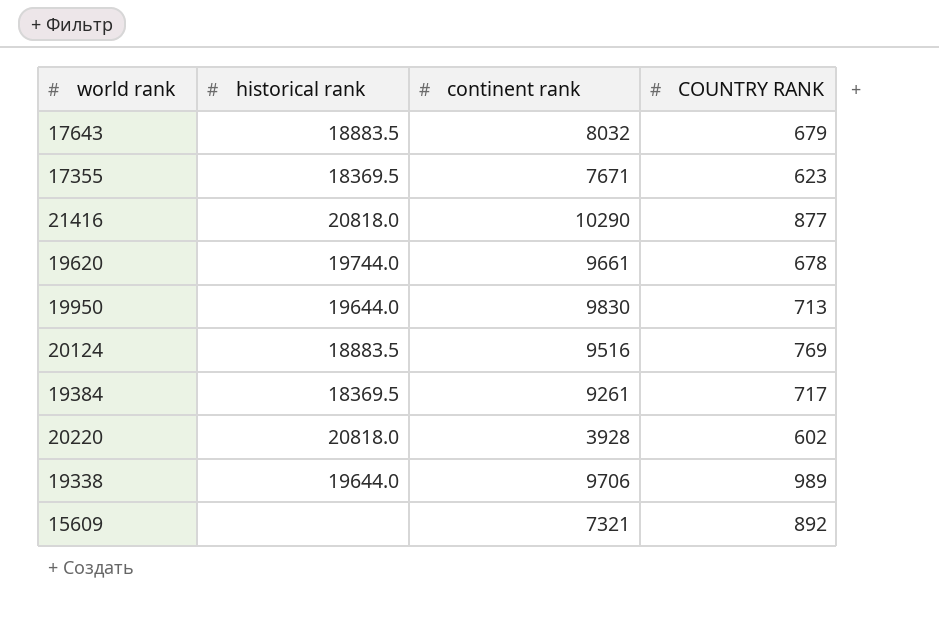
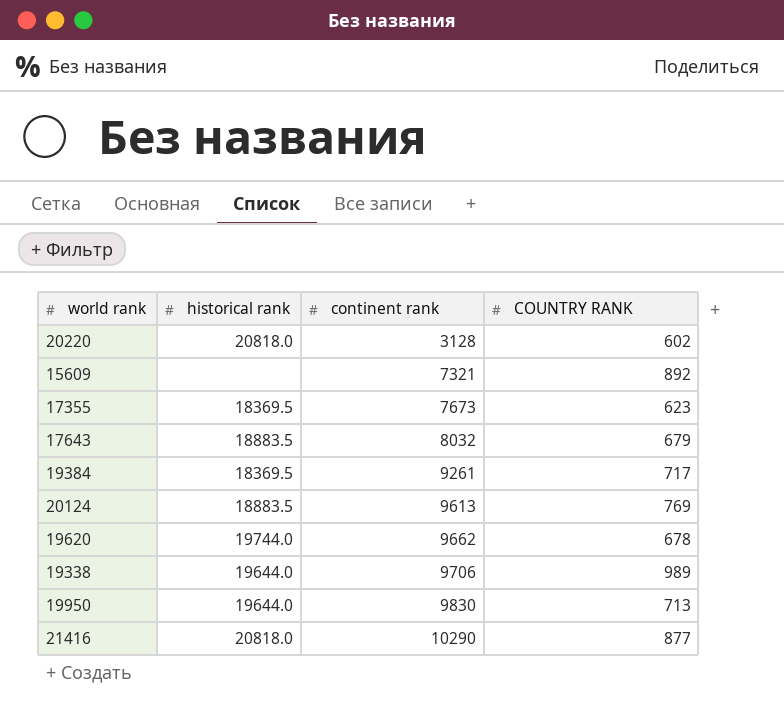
row order: none -> continent rank ascending
20220 | continent rank: 3928 -> 3128
17355 | continent rank: 7671 -> 7673
20124 | continent rank: 9516 -> 9613
19620 | continent rank: 9661 -> 9662

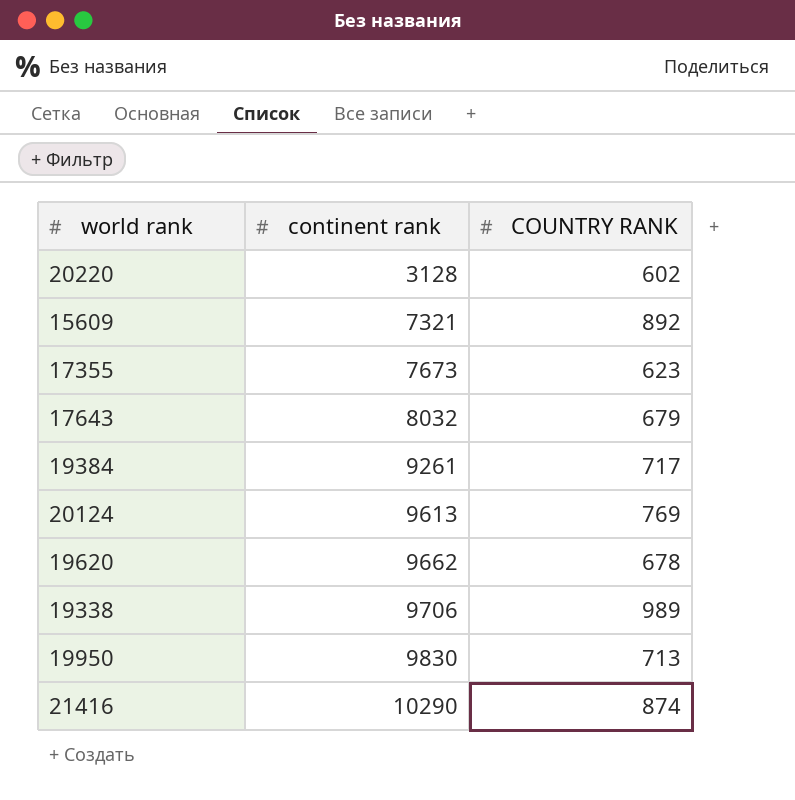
column historical rank | position: 2 -> none
21416 | COUNTRY RANK: 877 -> 874

